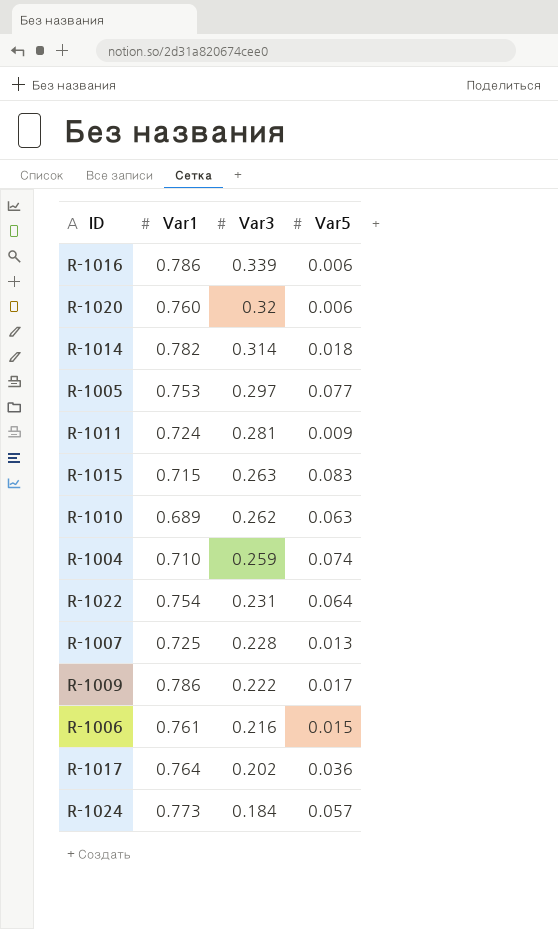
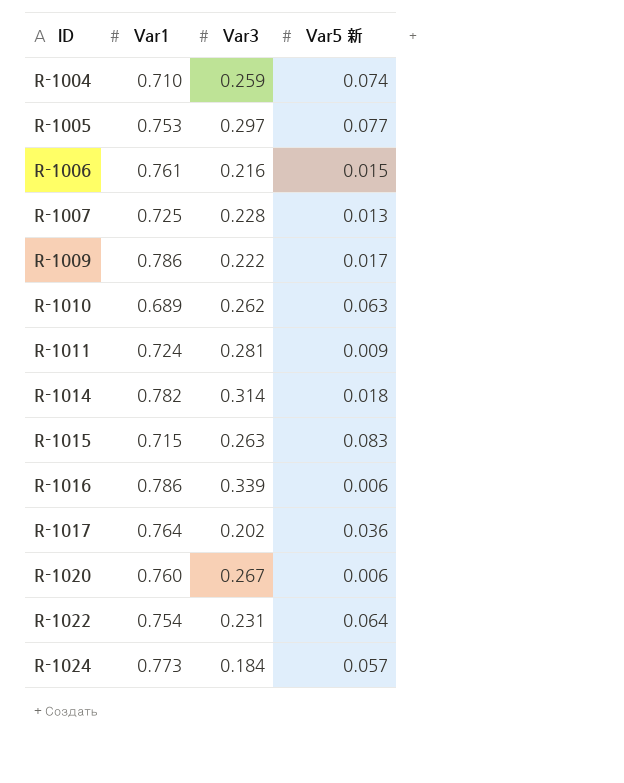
row order: Var3 descending -> ID ascending
column name: Var5 -> Var5 新
R-1020 | Var3: 0.32 -> 0.267

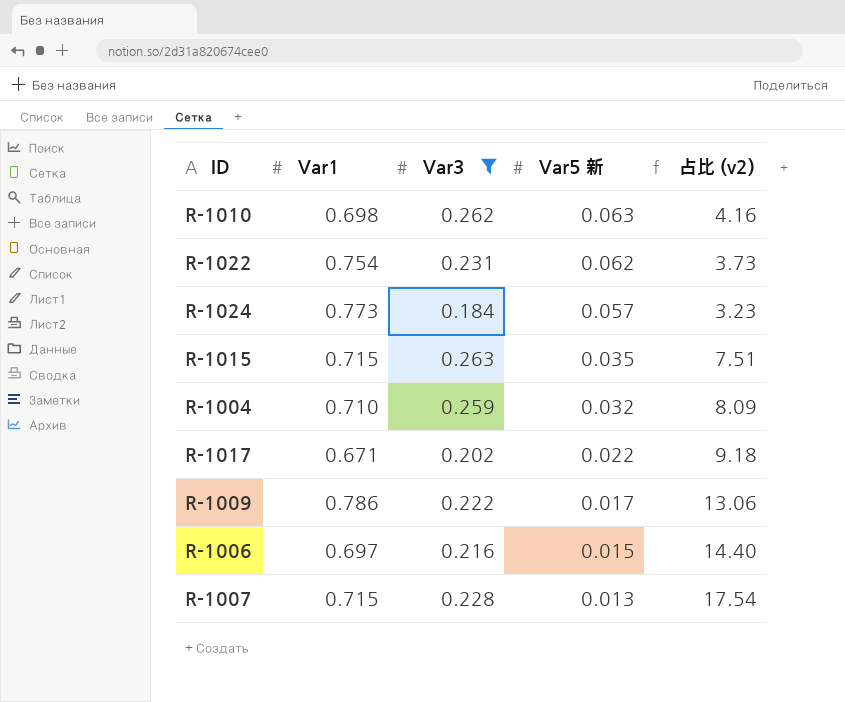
filter: none -> Var3 <= 0.263
row order: ID ascending -> Var5 新 descending
column 占比 (v2) | formula: none -> [Var3] / [Var5 新]
R-1010 | Var1: 0.689 -> 0.698
R-1022 | Var5 新: 0.064 -> 0.062
R-1015 | Var5 新: 0.083 -> 0.035
R-1004 | Var5 新: 0.074 -> 0.032
R-1017 | Var1: 0.764 -> 0.671
R-1017 | Var5 新: 0.036 -> 0.022
R-1006 | Var1: 0.761 -> 0.697
R-1007 | Var1: 0.725 -> 0.715

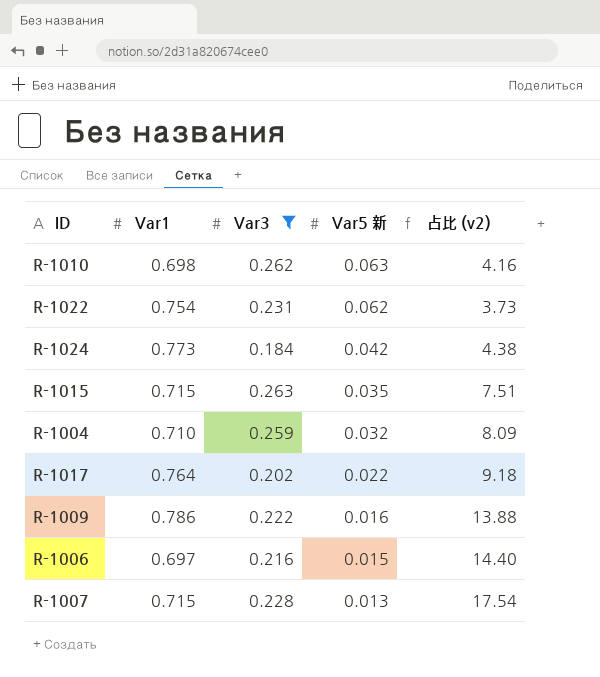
R-1024 | Var5 新: 0.057 -> 0.042
R-1024 | 占比 (v2): 3.23 -> 4.38
R-1017 | Var1: 0.671 -> 0.764
R-1009 | Var5 新: 0.017 -> 0.016
R-1009 | 占比 (v2): 13.06 -> 13.88

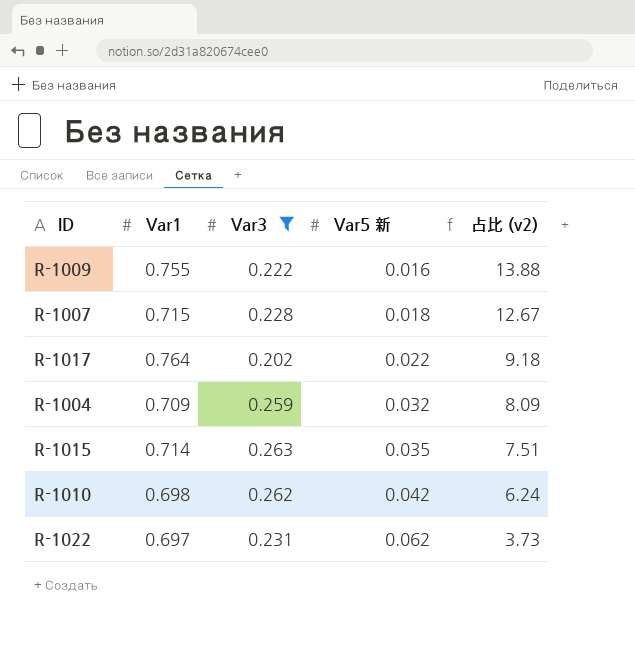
row order: Var5 新 descending -> Var5 新 ascending
row R-1024: 0.773 | 0.184 | 0.042 | 4.38 -> none
row R-1006: 0.697 | 0.216 | 0.015 | 14.40 -> none
R-1009 | Var1: 0.786 -> 0.755
R-1007 | Var5 新: 0.013 -> 0.018
R-1007 | 占比 (v2): 17.54 -> 12.67
R-1004 | Var1: 0.710 -> 0.709
R-1015 | Var1: 0.715 -> 0.714
R-1010 | Var5 新: 0.063 -> 0.042
R-1010 | 占比 (v2): 4.16 -> 6.24
R-1022 | Var1: 0.754 -> 0.697

